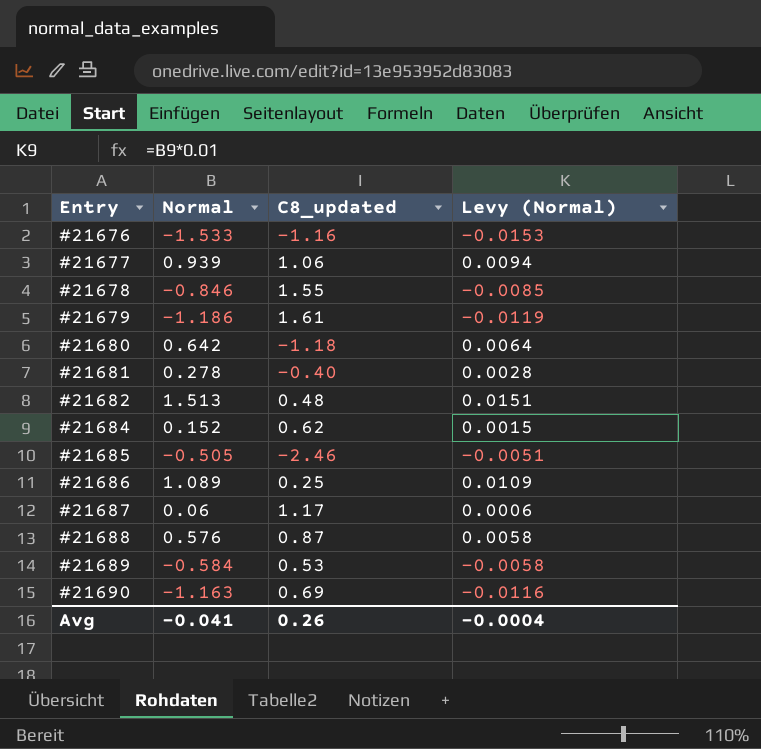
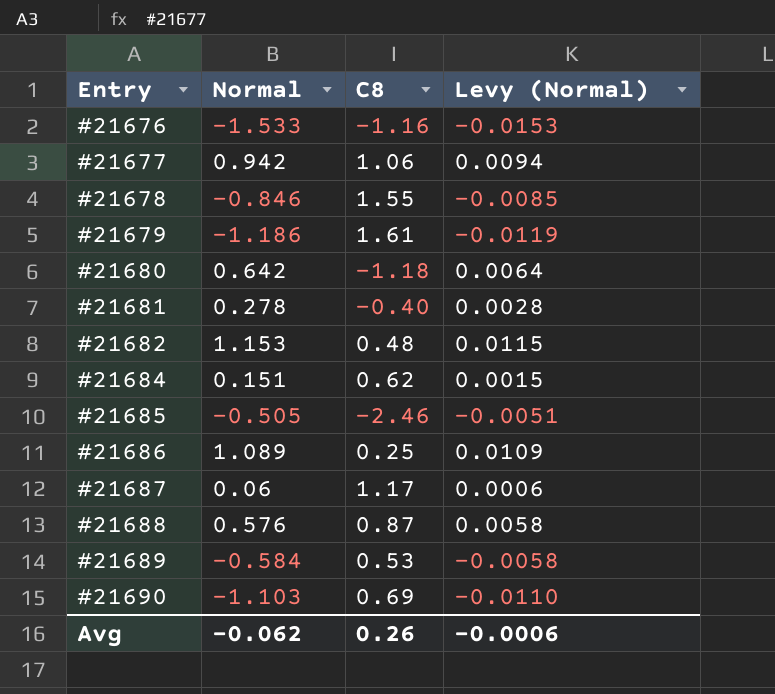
column name: C8_updated -> C8
#21677 | Normal: 0.939 -> 0.942
#21682 | Normal: 1.513 -> 1.153
#21682 | Levy (Normal): 0.0151 -> 0.0115
#21684 | Normal: 0.152 -> 0.151
#21690 | Normal: -1.163 -> -1.103
#21690 | Levy (Normal): -0.0116 -> -0.0110
Avg | Normal: -0.041 -> -0.062
Avg | Levy (Normal): -0.0004 -> -0.0006

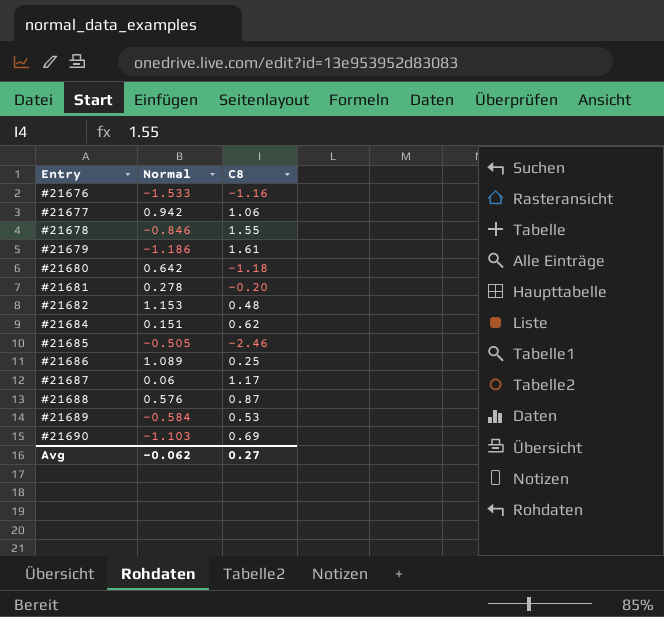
column Levy (Normal) | formula: [Normal] * 0.01 -> none
#21681 | C8: -0.40 -> -0.20
Avg | C8: 0.26 -> 0.27

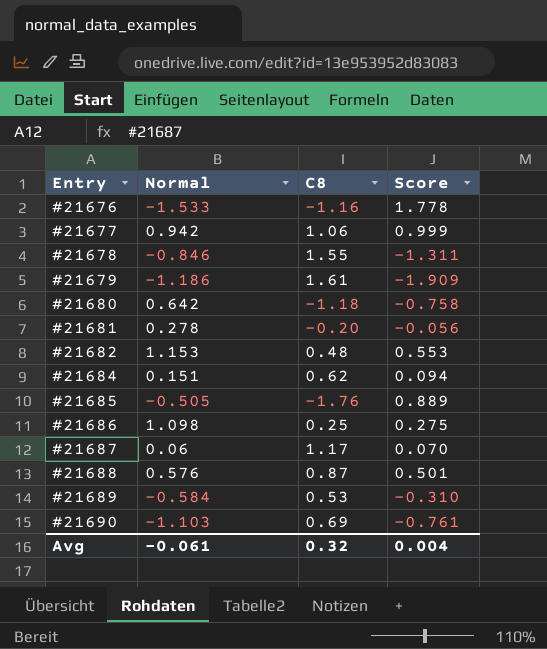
column Score | formula: none -> [Normal] * [C8]
#21685 | C8: -2.46 -> -1.76
#21686 | Normal: 1.089 -> 1.098
Avg | Normal: -0.062 -> -0.061
Avg | C8: 0.27 -> 0.32

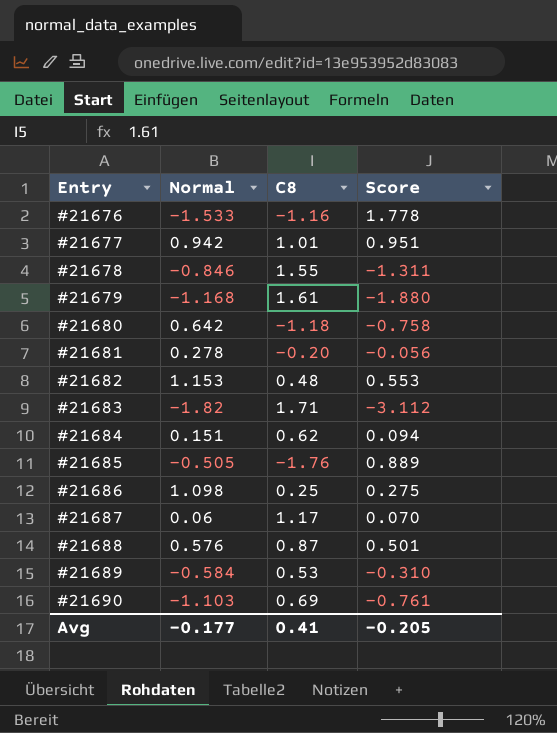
#21677 | C8: 1.06 -> 1.01
#21677 | Score: 0.999 -> 0.951
#21679 | Normal: -1.186 -> -1.168
#21679 | Score: -1.909 -> -1.880
row #21683: none -> -1.82 | 1.71 | -3.112
Avg | Normal: -0.061 -> -0.177
Avg | C8: 0.32 -> 0.41
Avg | Score: 0.004 -> -0.205

